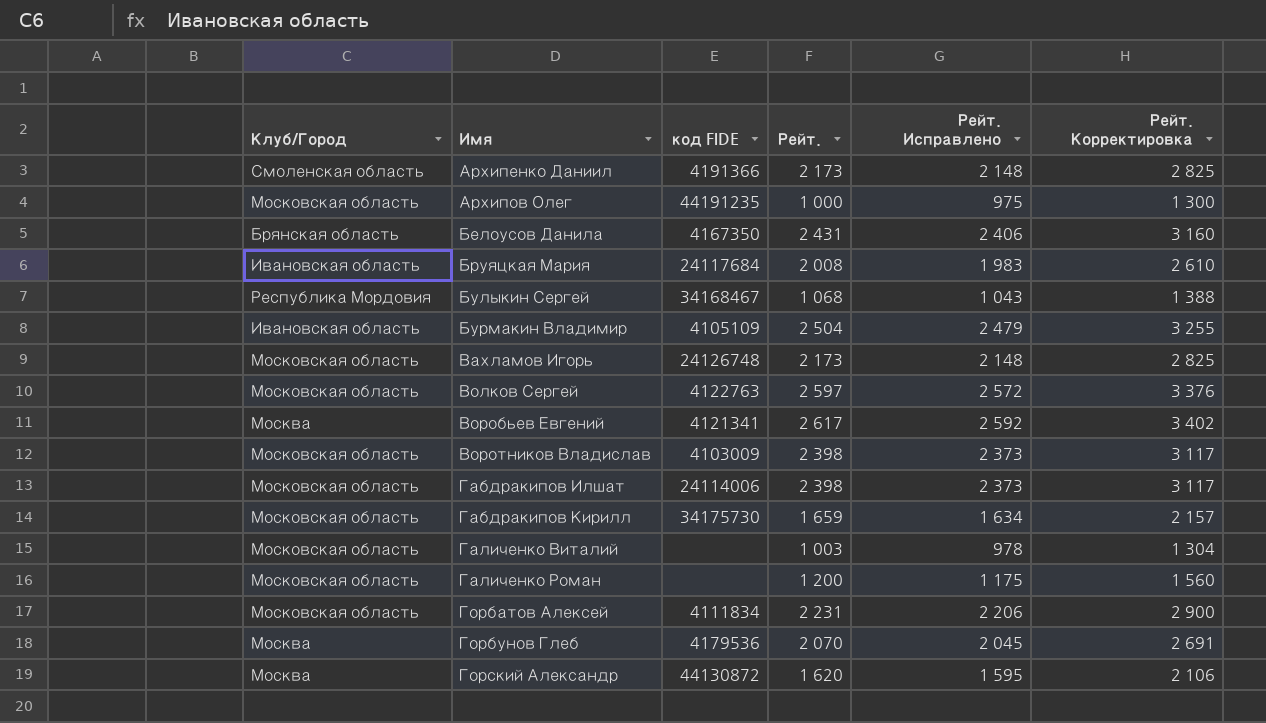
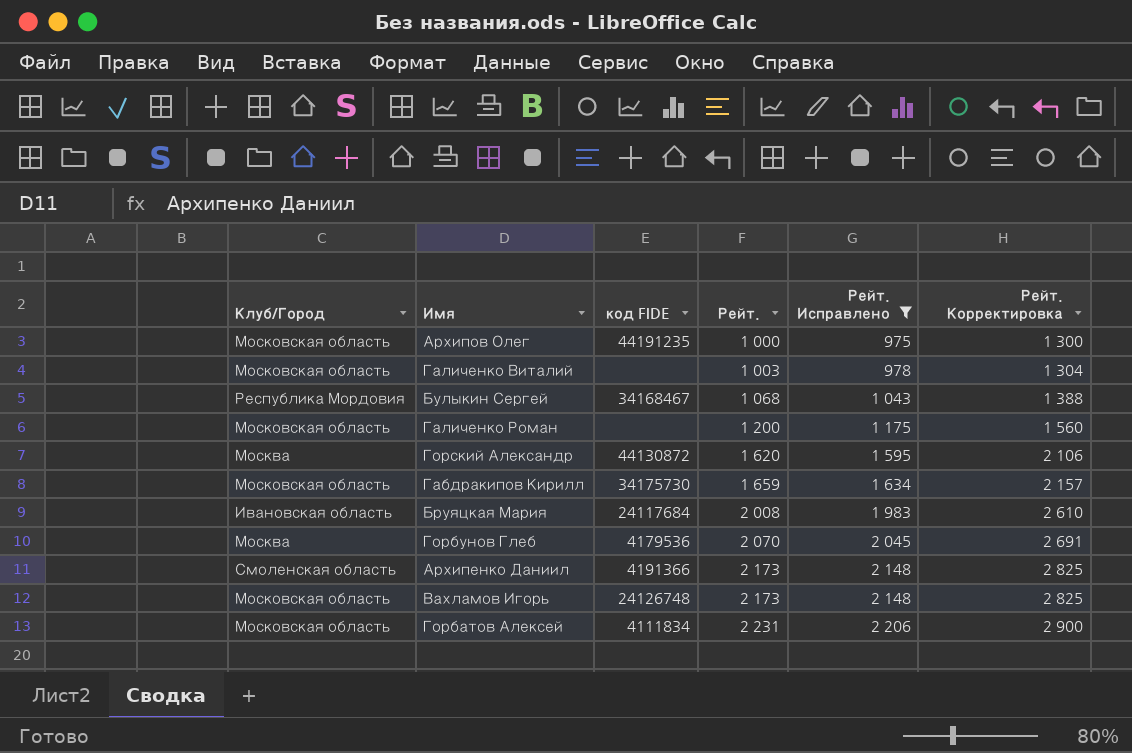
filter: none -> Рейт. Исправлено <= 2 206
row order: Имя ascending -> Рейт. ascending

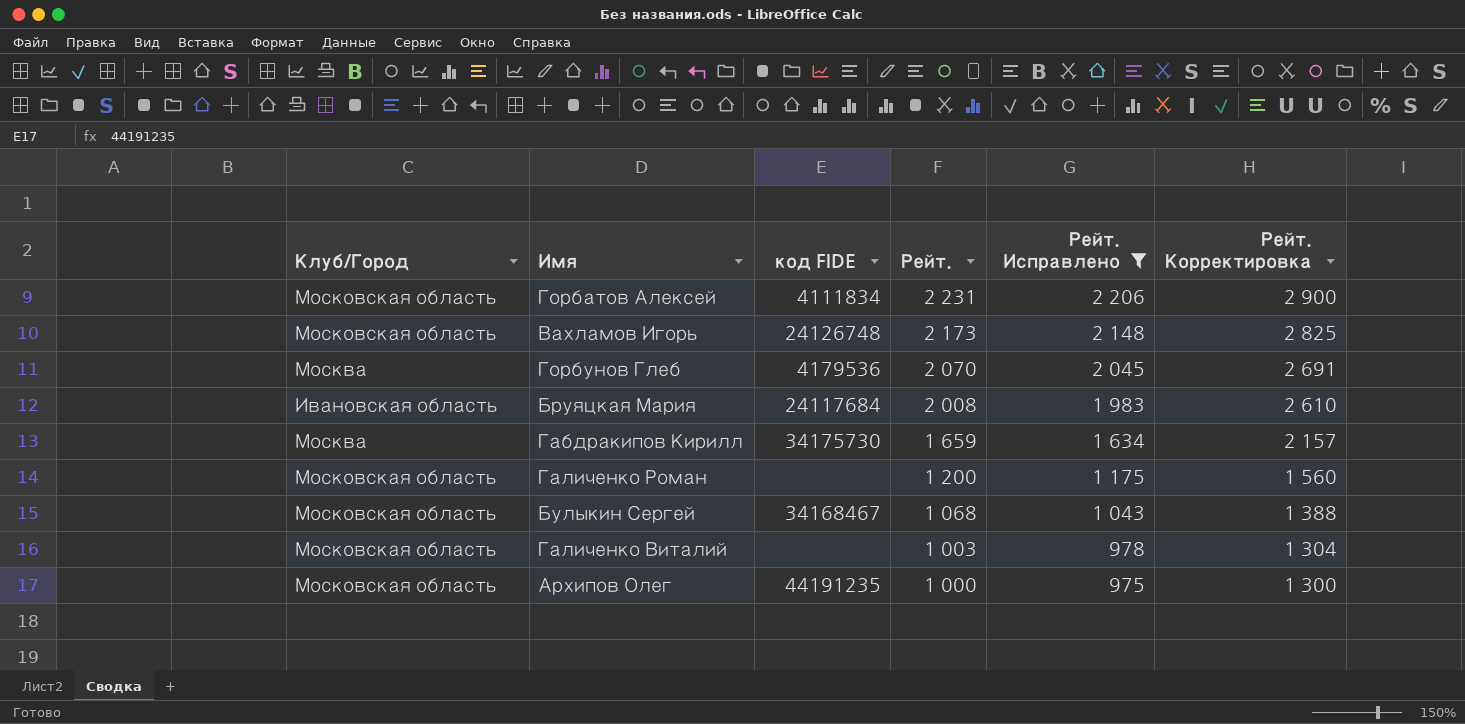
row order: Рейт. ascending -> Рейт. descending
row Горский Александр: Москва | 44130872 | 1 620 | 1 595 | 2 106 -> none
row Архипенко Даниил: Смоленская область | 4191366 | 2 173 | 2 148 | 2 825 -> none
Габдракипов Кирилл | Клуб/Город: Московская область -> Москва
Булыкин Сергей | Клуб/Город: Республика Мордовия -> Московская область

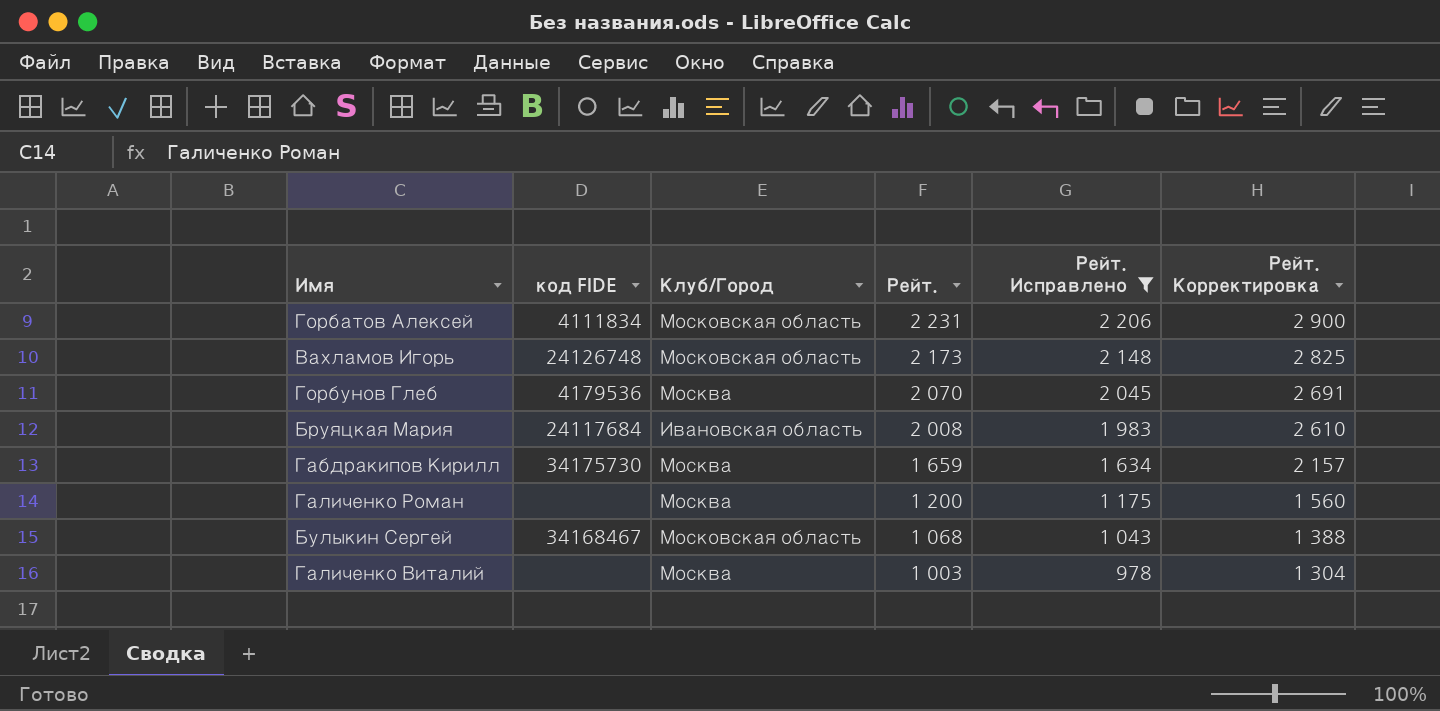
column Клуб/Город | position: 1 -> 3
row Архипов Олег: Московская область | 44191235 | 1 000 | 975 | 1 300 -> none
Галиченко Роман | Клуб/Город: Московская область -> Москва
Галиченко Виталий | Клуб/Город: Московская область -> Москва

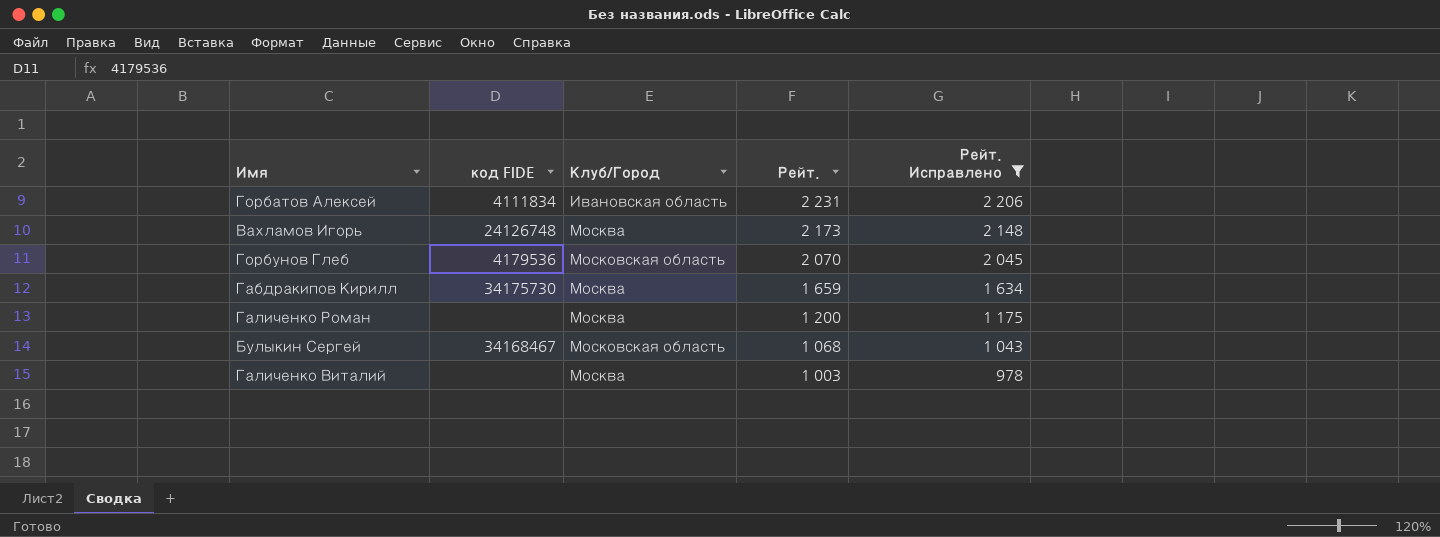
column Рейт. Корректировка | formula: [Рейт.] * 1,3 -> none
row Бруяцкая Мария: 24117684 | Ивановская область | 2 008 | 1 983 | 2 610 -> none
Горбатов Алексей | Клуб/Город: Московская область -> Ивановская область
Вахламов Игорь | Клуб/Город: Московская область -> Москва
Горбунов Глеб | Клуб/Город: Москва -> Московская область

